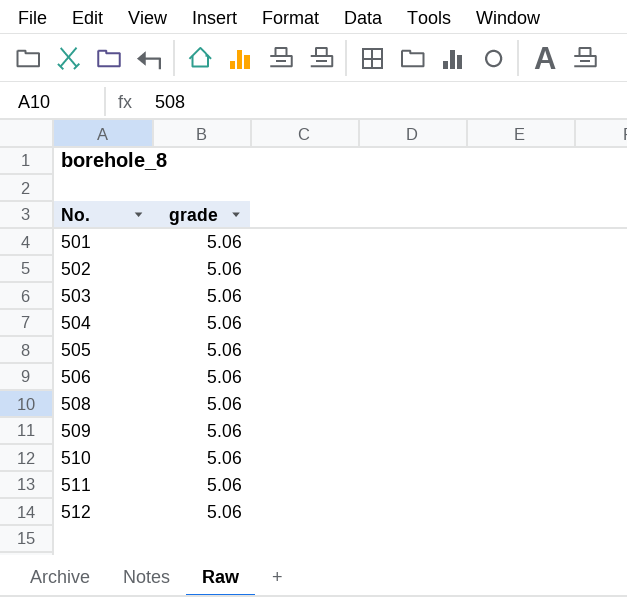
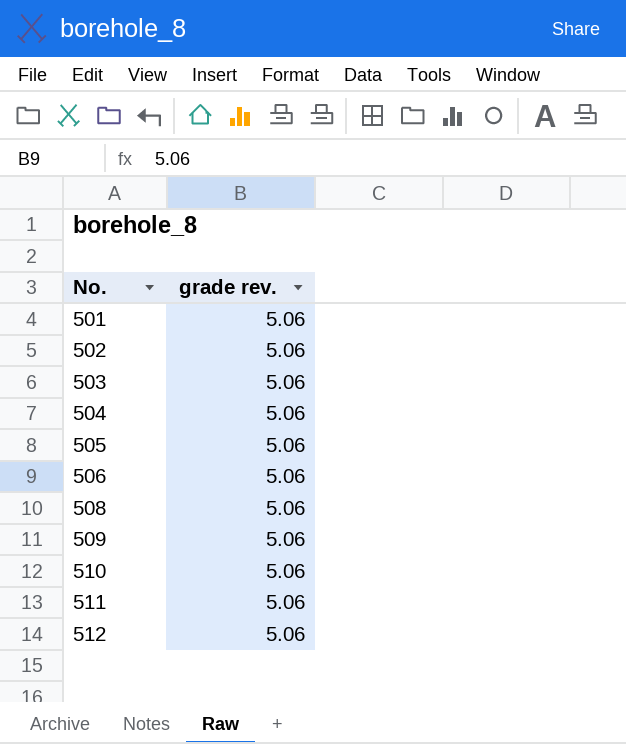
column name: grade -> grade rev.

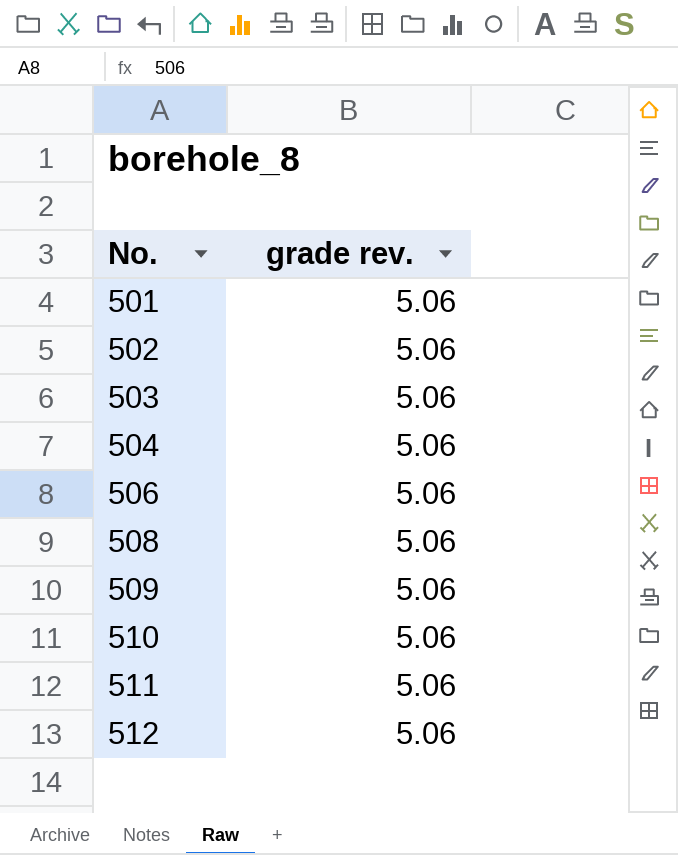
row 505: 5.06 -> none

